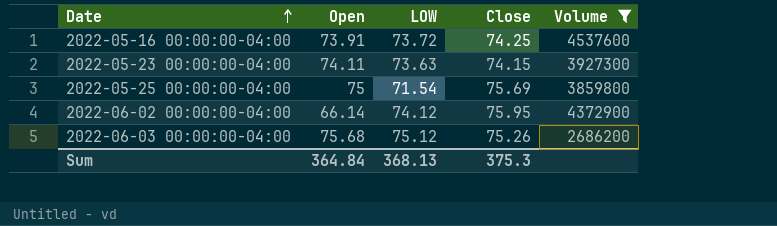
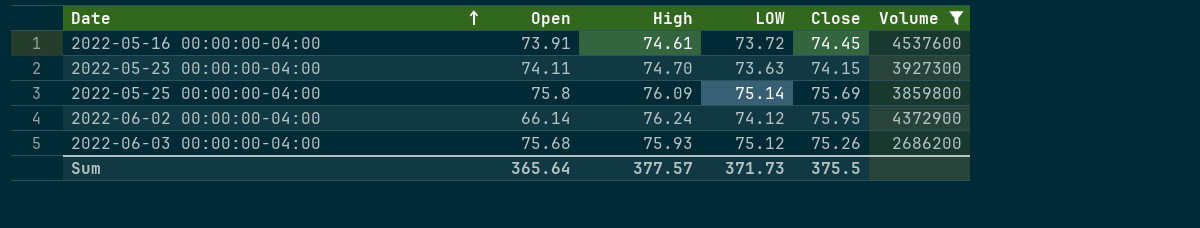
column High | position: none -> 3
2022-05-16 00:00:00-04:00 | Close: 74.25 -> 74.45
2022-05-25 00:00:00-04:00 | Open: 75 -> 75.8
2022-05-25 00:00:00-04:00 | LOW: 71.54 -> 75.14
Sum | Open: 364.84 -> 365.64
Sum | LOW: 368.13 -> 371.73
Sum | Close: 375.3 -> 375.5

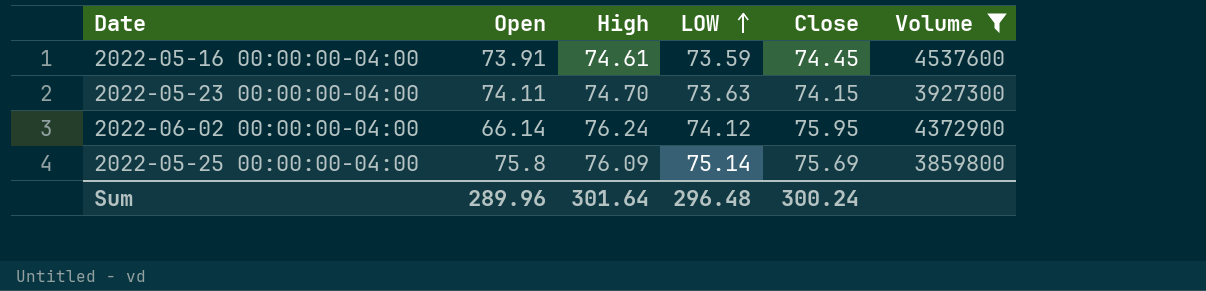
row order: Date ascending -> LOW ascending
row 2022-06-03 00:00:00-04:00: 75.68 | 75.93 | 75.12 | 75.26 | 2686200 -> none
2022-05-16 00:00:00-04:00 | LOW: 73.72 -> 73.59
Sum | Open: 365.64 -> 289.96
Sum | High: 377.57 -> 301.64
Sum | LOW: 371.73 -> 296.48
Sum | Close: 375.5 -> 300.24

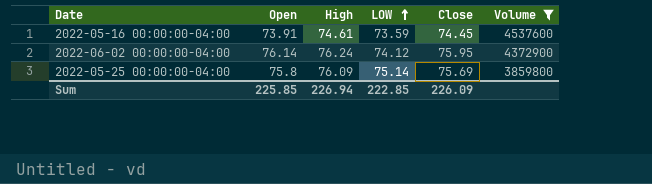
row 2022-05-23 00:00:00-04:00: 74.11 | 74.70 | 73.63 | 74.15 | 3927300 -> none
2022-06-02 00:00:00-04:00 | Open: 66.14 -> 76.14
Sum | Open: 289.96 -> 225.85
Sum | High: 301.64 -> 226.94
Sum | LOW: 296.48 -> 222.85
Sum | Close: 300.24 -> 226.09

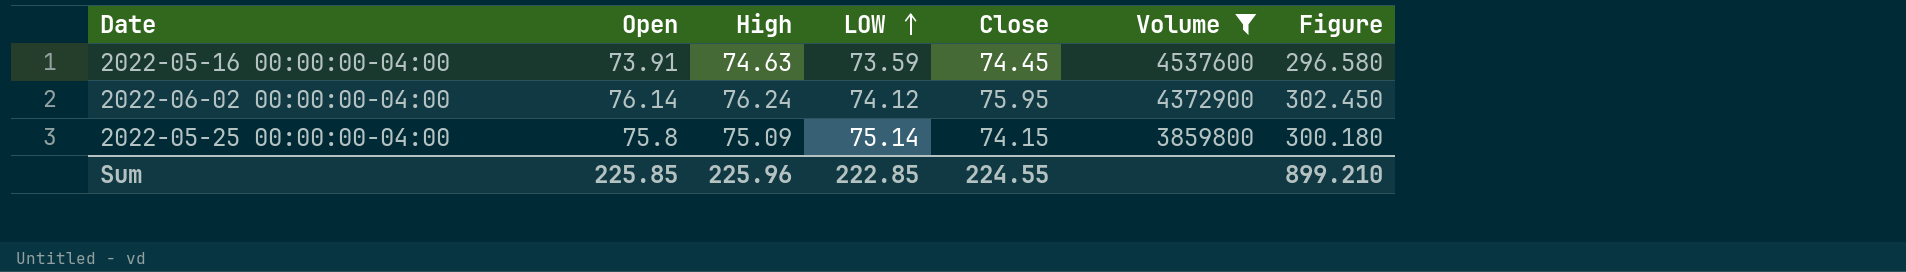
column Figure | formula: none -> [Open] + [High] + [LOW] + [Close]
2022-05-16 00:00:00-04:00 | High: 74.61 -> 74.63
2022-05-25 00:00:00-04:00 | High: 76.09 -> 75.09
2022-05-25 00:00:00-04:00 | Close: 75.69 -> 74.15
Sum | High: 226.94 -> 225.96
Sum | Close: 226.09 -> 224.55

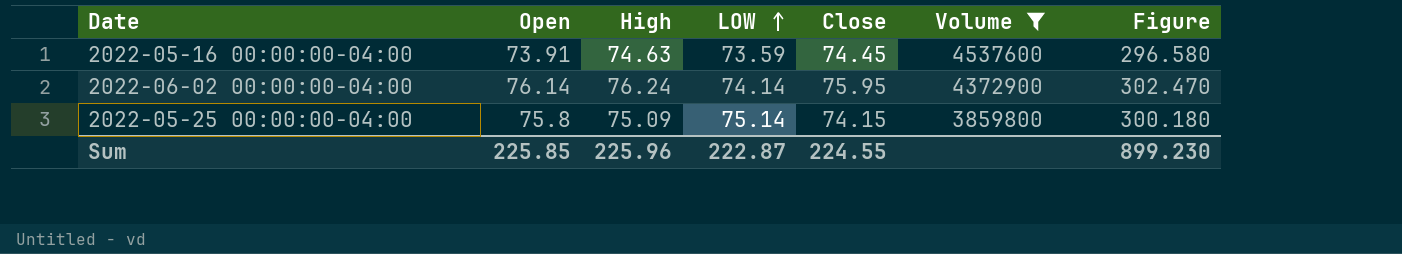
2022-06-02 00:00:00-04:00 | LOW: 74.12 -> 74.14
2022-06-02 00:00:00-04:00 | Figure: 302.450 -> 302.470
Sum | LOW: 222.85 -> 222.87
Sum | Figure: 899.210 -> 899.230

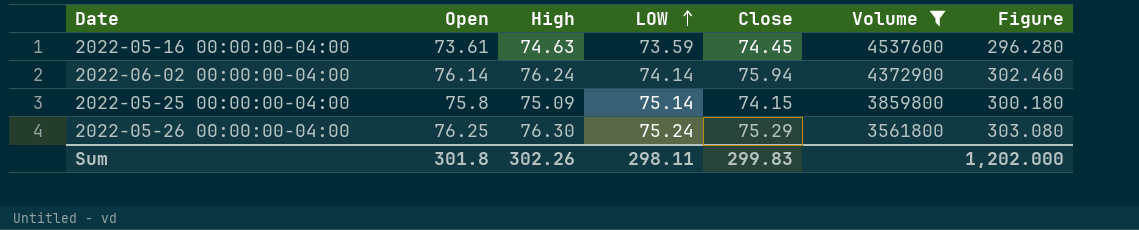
2022-05-16 00:00:00-04:00 | Open: 73.91 -> 73.61
2022-05-16 00:00:00-04:00 | Figure: 296.580 -> 296.280
2022-06-02 00:00:00-04:00 | Close: 75.95 -> 75.94
2022-06-02 00:00:00-04:00 | Figure: 302.470 -> 302.460
row 2022-05-26 00:00:00-04:00: none -> 76.25 | 76.30 | 75.24 | 75.29 | 3561800 | 303.080
Sum | Open: 225.85 -> 301.8
Sum | High: 225.96 -> 302.26
Sum | LOW: 222.87 -> 298.11
Sum | Close: 224.55 -> 299.83
Sum | Figure: 899.230 -> 1,202.000

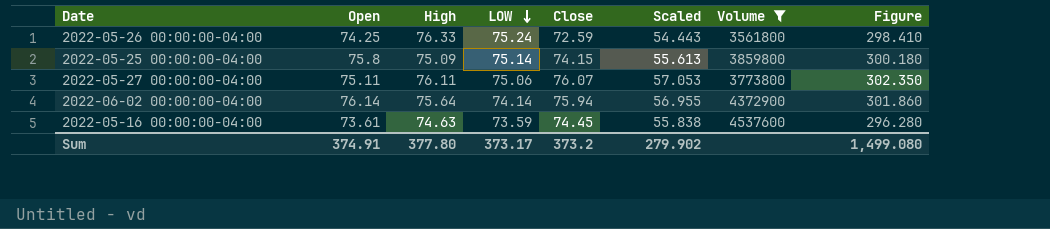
row order: LOW ascending -> LOW descending
column Scaled | formula: none -> [Close] * 0.75
2022-05-26 00:00:00-04:00 | Open: 76.25 -> 74.25
2022-05-26 00:00:00-04:00 | High: 76.30 -> 76.33
2022-05-26 00:00:00-04:00 | Close: 75.29 -> 72.59
2022-05-26 00:00:00-04:00 | Figure: 303.080 -> 298.410
row 2022-05-27 00:00:00-04:00: none -> 75.11 | 76.11 | 75.06 | 76.07 | 57.053 | 3773800 | 302.350
2022-06-02 00:00:00-04:00 | High: 76.24 -> 75.64
2022-06-02 00:00:00-04:00 | Figure: 302.460 -> 301.860
Sum | Open: 301.8 -> 374.91
Sum | High: 302.26 -> 377.80
Sum | LOW: 298.11 -> 373.17
Sum | Close: 299.83 -> 373.2
Sum | Figure: 1,202.000 -> 1,499.080

